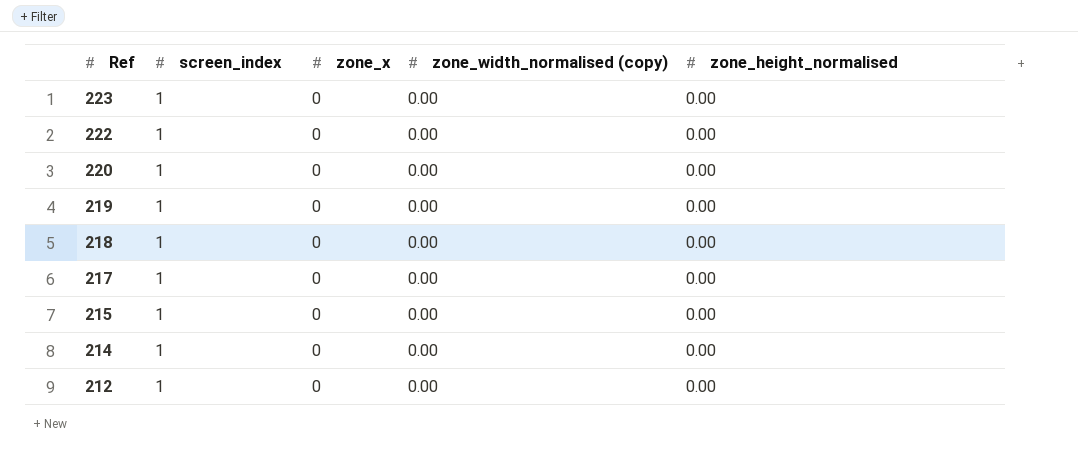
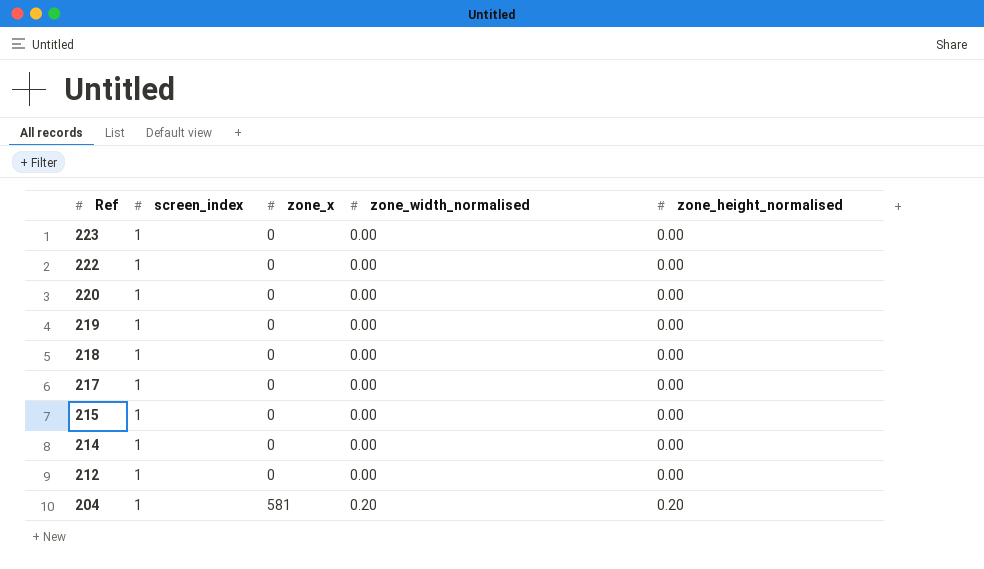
column name: zone_width_normalised (copy) -> zone_width_normalised
row 204: none -> 1 | 581 | 0.20 | 0.20

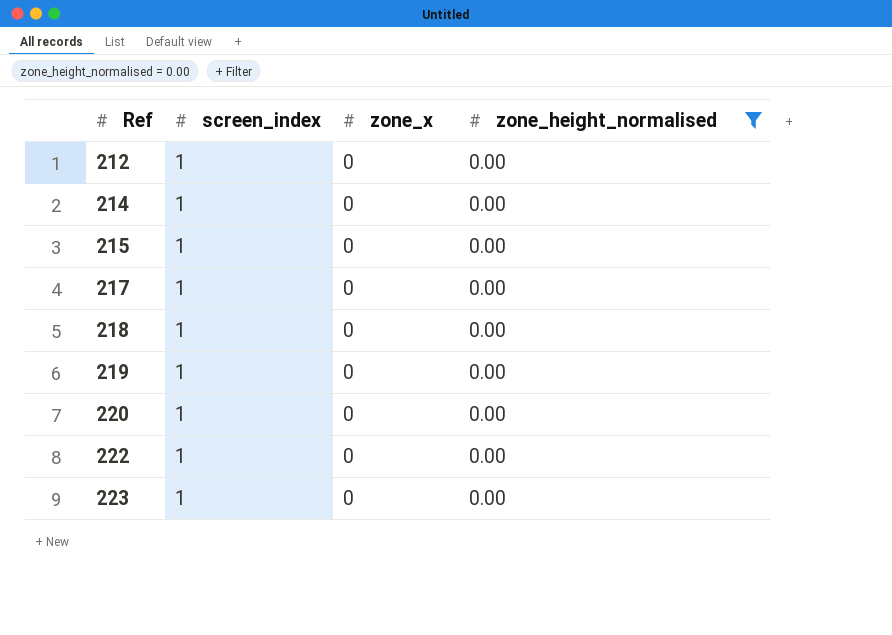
filter: none -> zone_height_normalised = 0.00
row order: Ref descending -> Ref ascending
column zone_width_normalised | position: 4 -> none

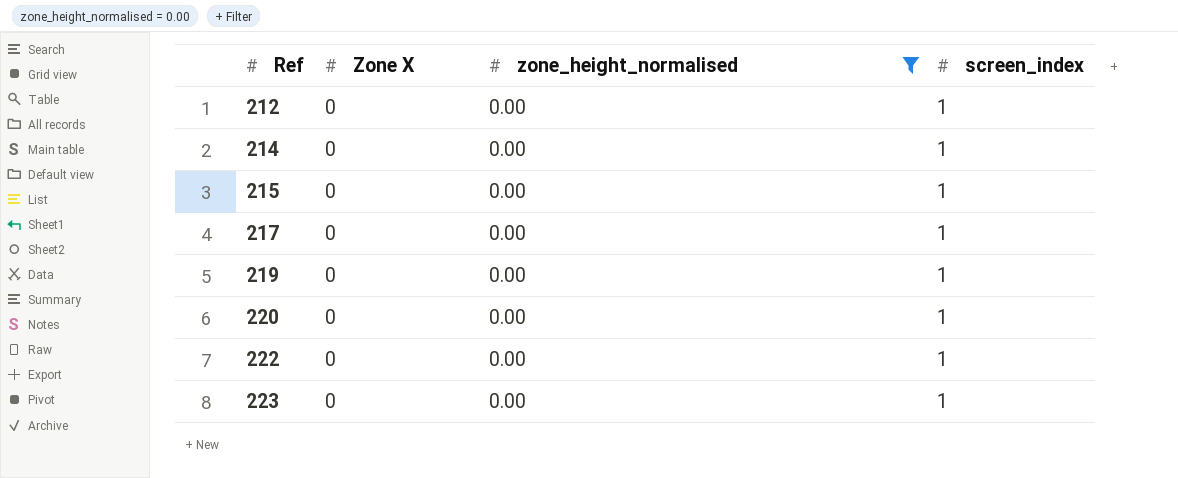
column name: zone_x -> Zone X
column screen_index | position: 2 -> 4
row 218: 1 | 0 | 0.00 -> none

